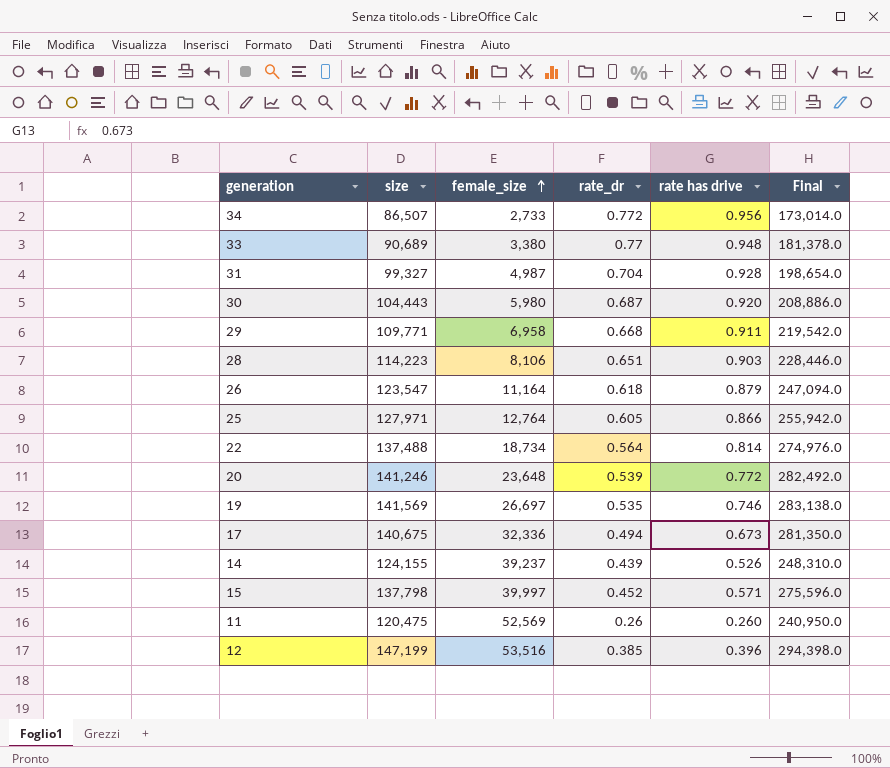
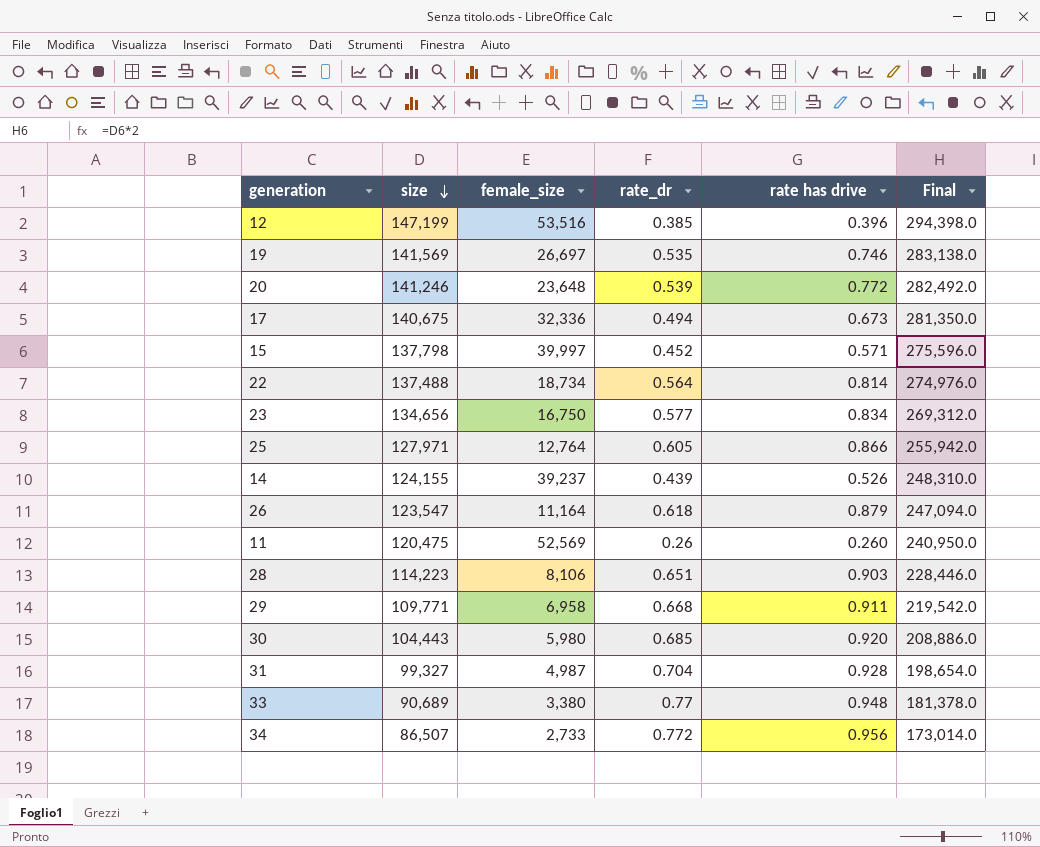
row order: female_size ascending -> size descending
row 23: none -> 134,656 | 16,750 | 0.577 | 0.834 | 269,312.0
30 | rate_dr: 0.687 -> 0.685

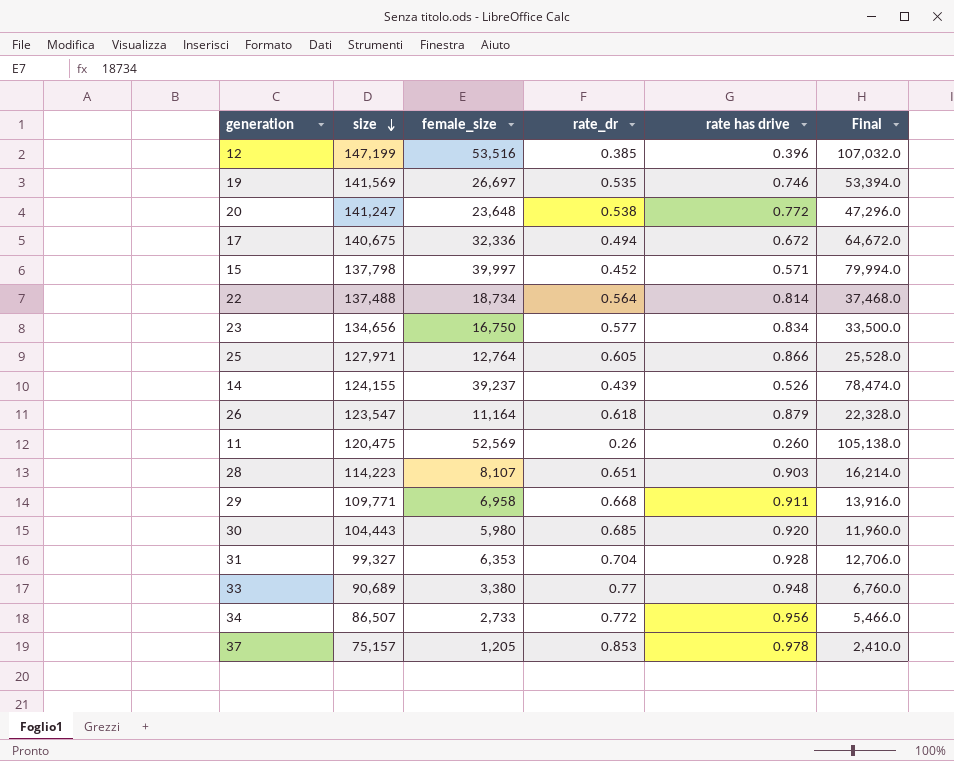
column Final | formula: [size] * 2 -> [female_size] * 2
20 | size: 141,246 -> 141,247
20 | rate_dr: 0.539 -> 0.538
17 | rate has drive: 0.673 -> 0.672
28 | female_size: 8,106 -> 8,107
31 | female_size: 4,987 -> 6,353
row 37: none -> 75,157 | 1,205 | 0.853 | 0.978 | 2,410.0

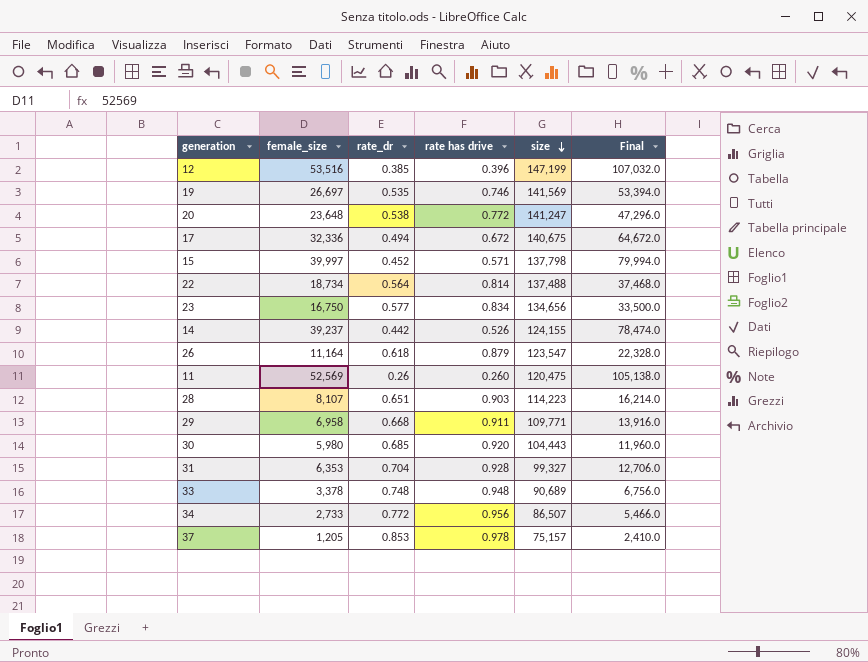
column size | position: 2 -> 5
row 25: 127,971 | 12,764 | 0.605 | 0.866 | 25,528.0 -> none
14 | rate_dr: 0.439 -> 0.442
33 | female_size: 3,380 -> 3,378
33 | rate_dr: 0.77 -> 0.748
33 | Final: 6,760.0 -> 6,756.0

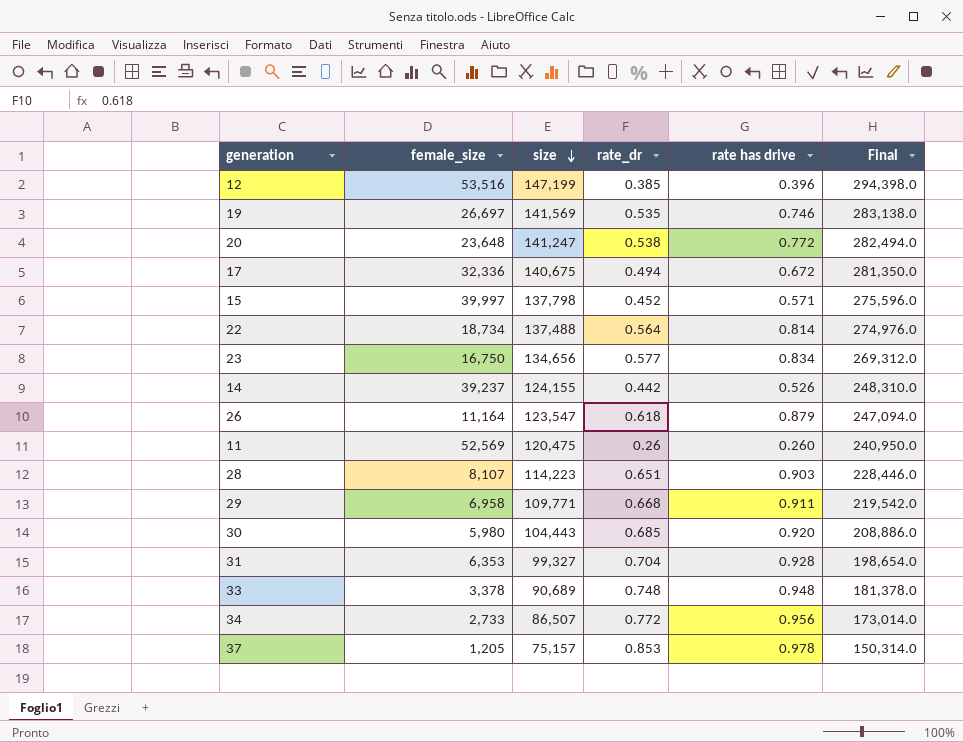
column size | position: 5 -> 3
column Final | formula: [female_size] * 2 -> [size] * 2

